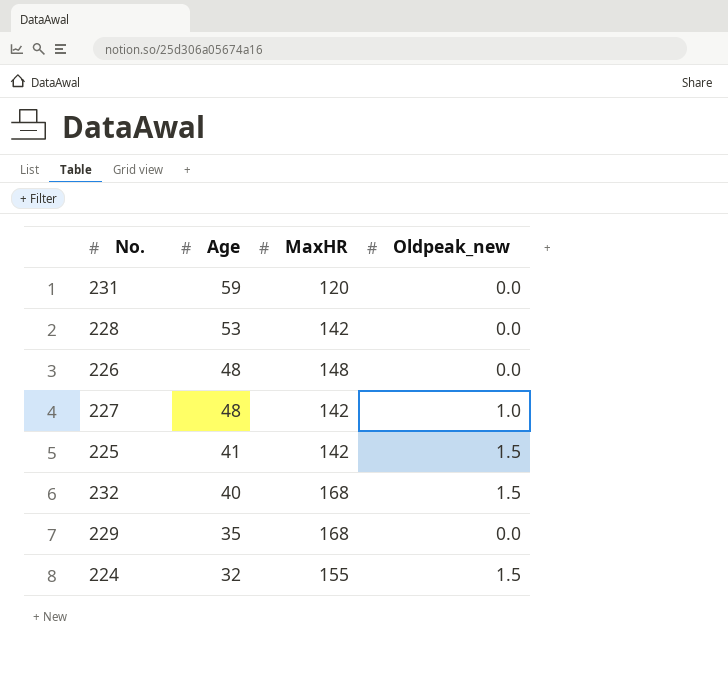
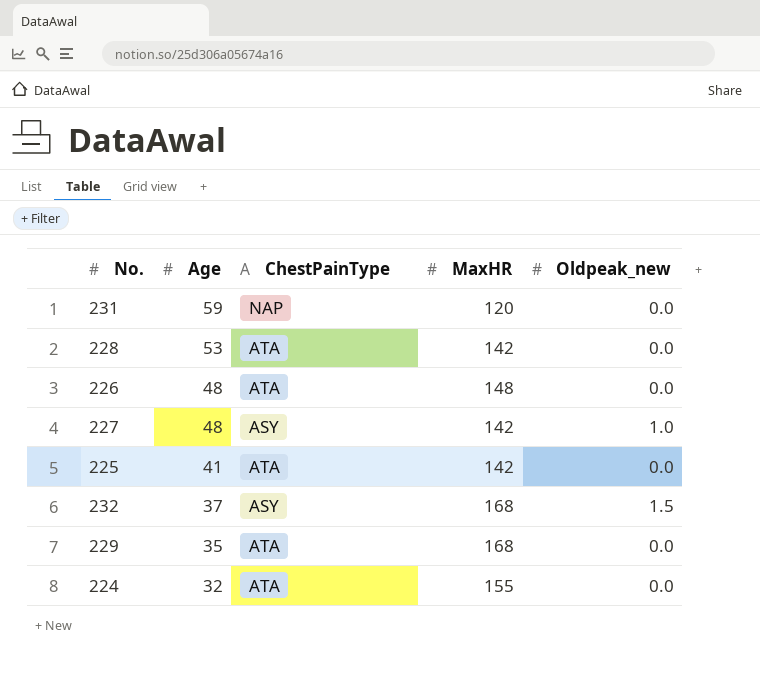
column ChestPainType | position: none -> 3
225 | Oldpeak_new: 1.5 -> 0.0
232 | Age: 40 -> 37
224 | Oldpeak_new: 1.5 -> 0.0

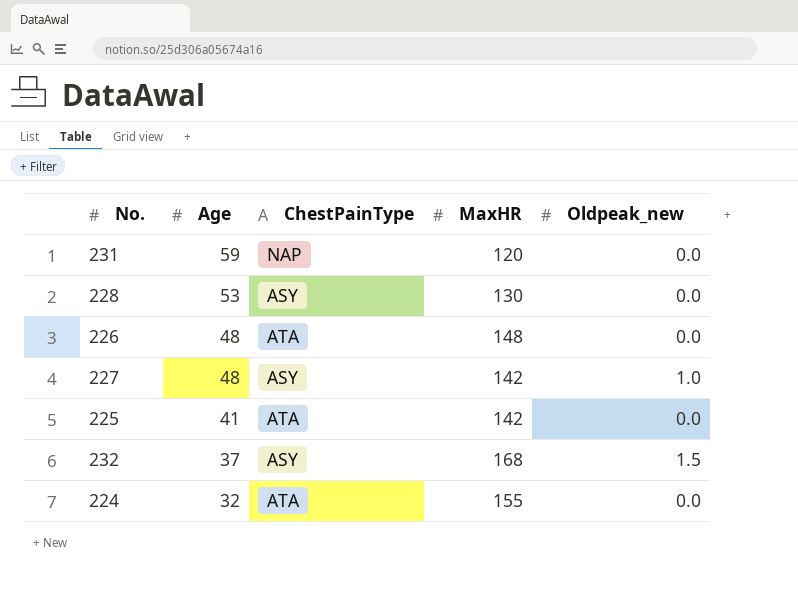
row 229: 35 | ATA | 168 | 0.0 -> none
228 | ChestPainType: ATA -> ASY
228 | MaxHR: 142 -> 130

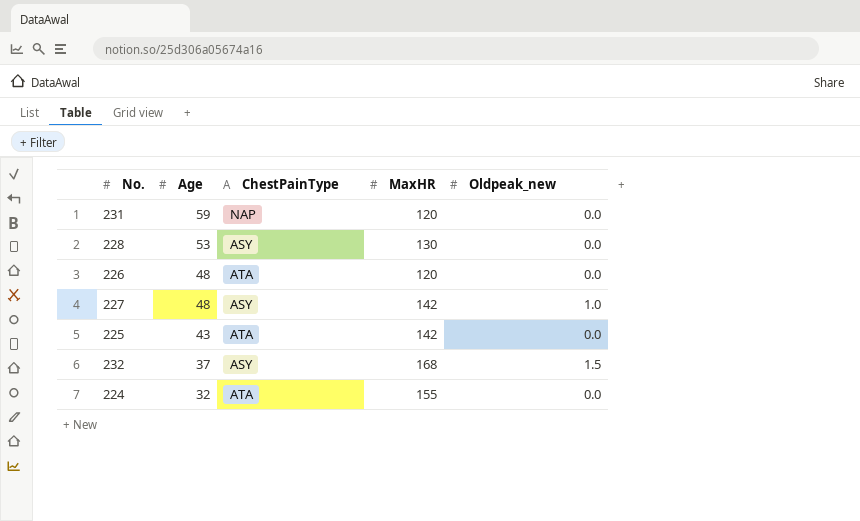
226 | MaxHR: 148 -> 120
225 | Age: 41 -> 43

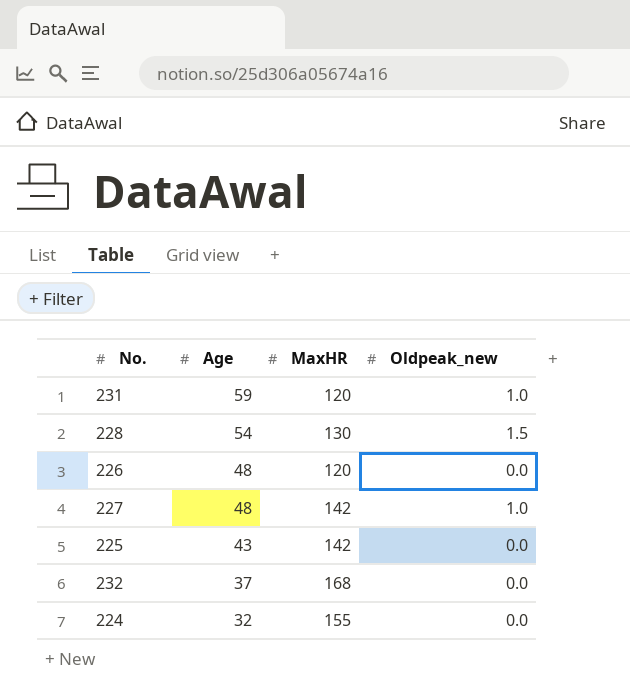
column ChestPainType | position: 3 -> none
231 | Oldpeak_new: 0.0 -> 1.0
228 | Age: 53 -> 54
228 | Oldpeak_new: 0.0 -> 1.5
232 | Oldpeak_new: 1.5 -> 0.0

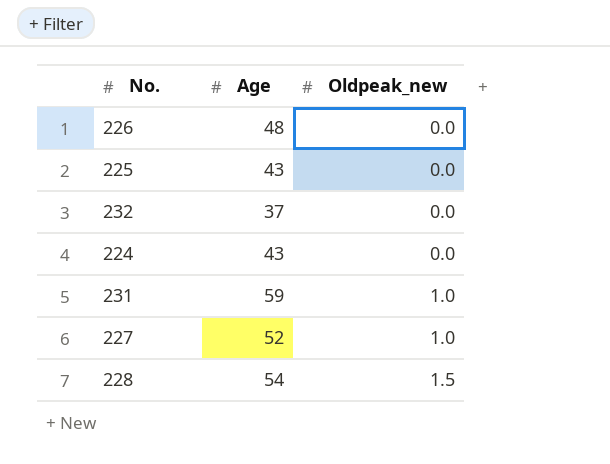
row order: Age descending -> Oldpeak_new ascending
column MaxHR | position: 3 -> none
224 | Age: 32 -> 43
227 | Age: 48 -> 52

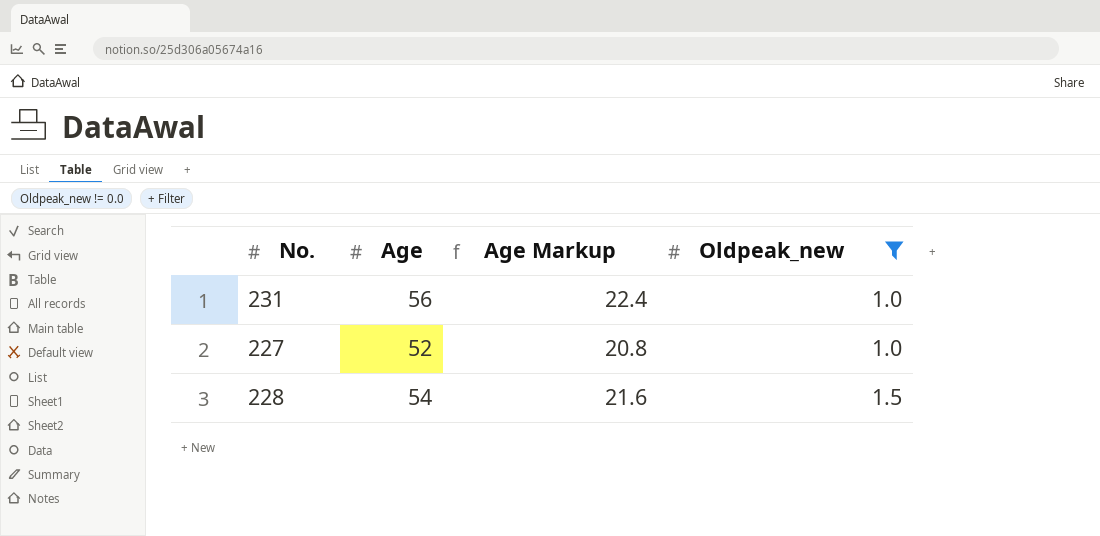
filter: none -> Oldpeak_new != 0.0
column Age Markup | formula: none -> [Age] * 0.4
231 | Age: 59 -> 56

